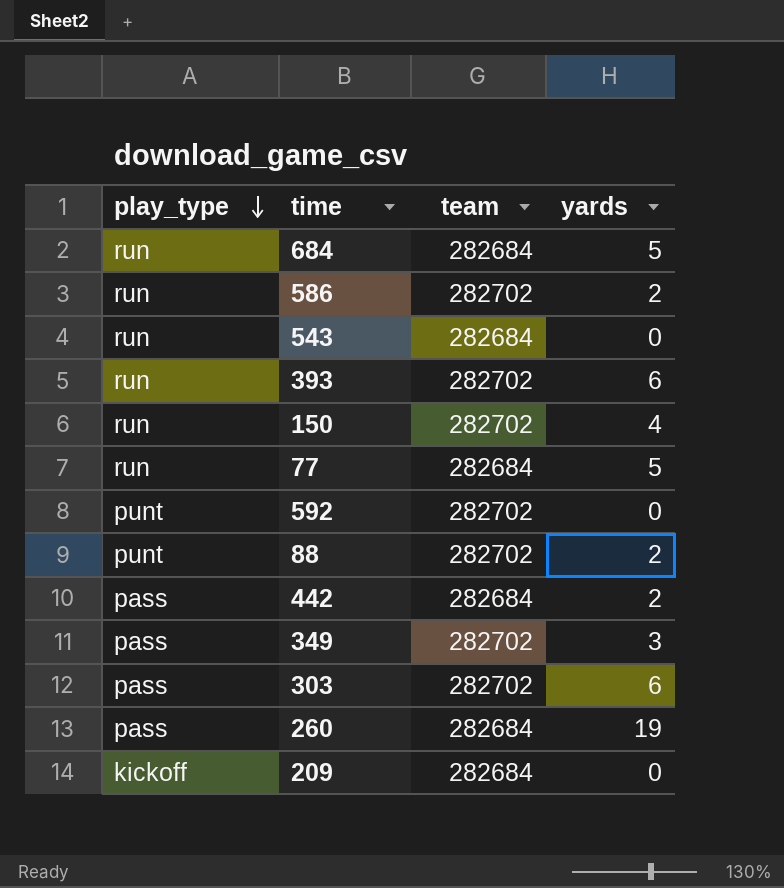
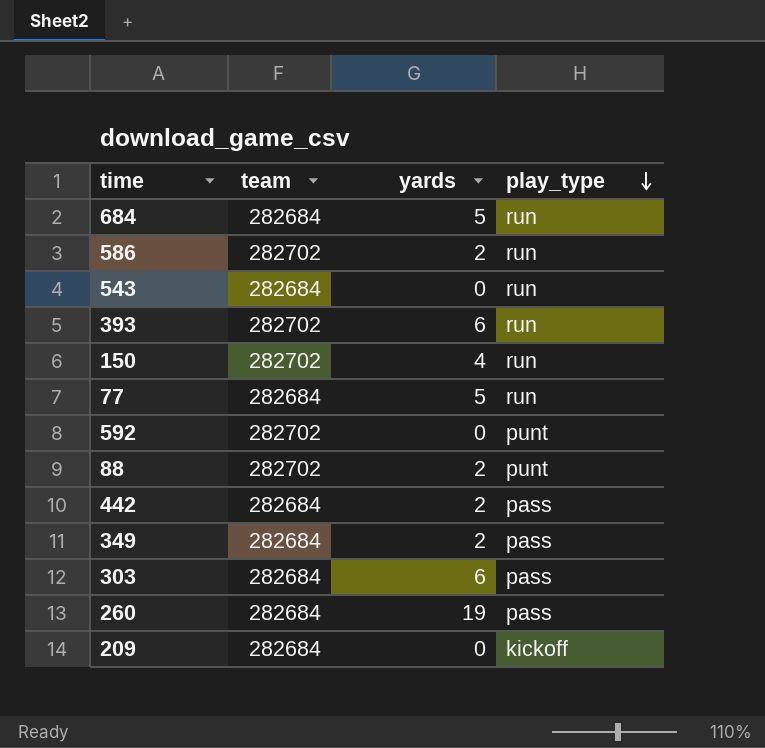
column play_type | position: 1 -> 4
349 | team: 282702 -> 282684
349 | yards: 3 -> 2
303 | team: 282702 -> 282684

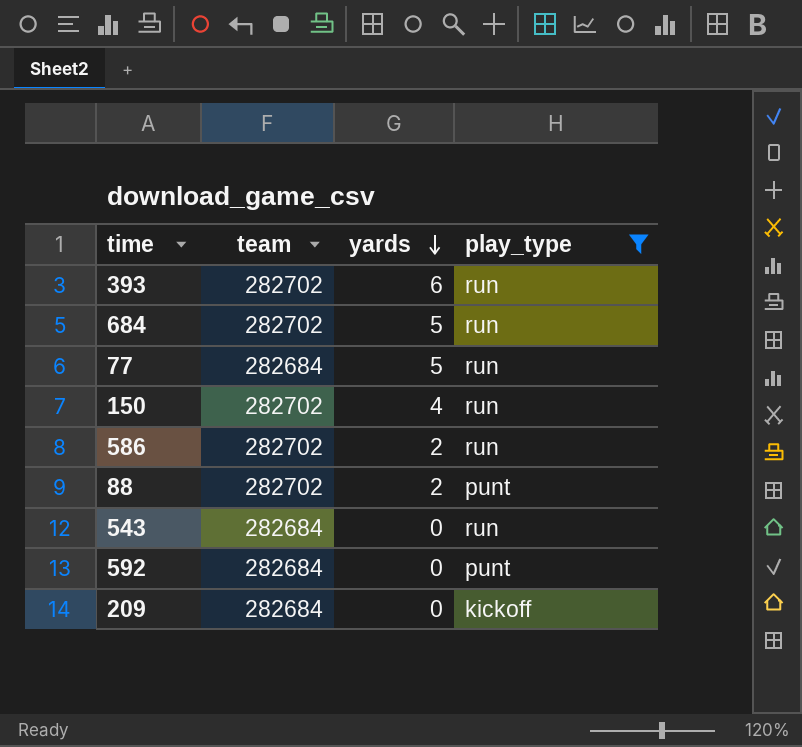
filter: none -> play_type != pass
row order: play_type descending -> yards descending
684 | team: 282684 -> 282702
592 | team: 282702 -> 282684

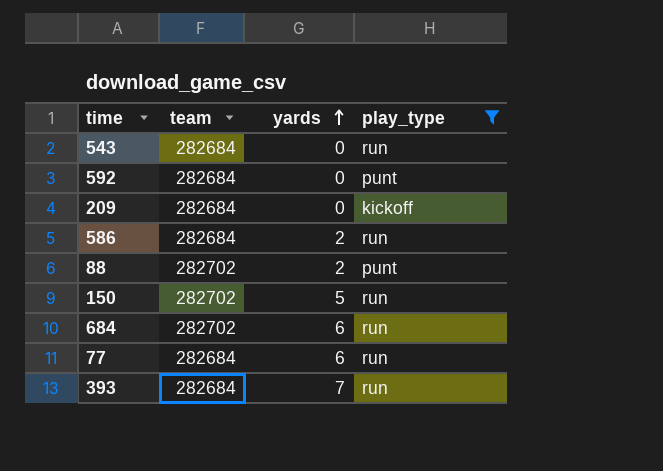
row order: yards descending -> yards ascending
586 | team: 282702 -> 282684
150 | yards: 4 -> 5
684 | yards: 5 -> 6
77 | yards: 5 -> 6
393 | team: 282702 -> 282684
393 | yards: 6 -> 7

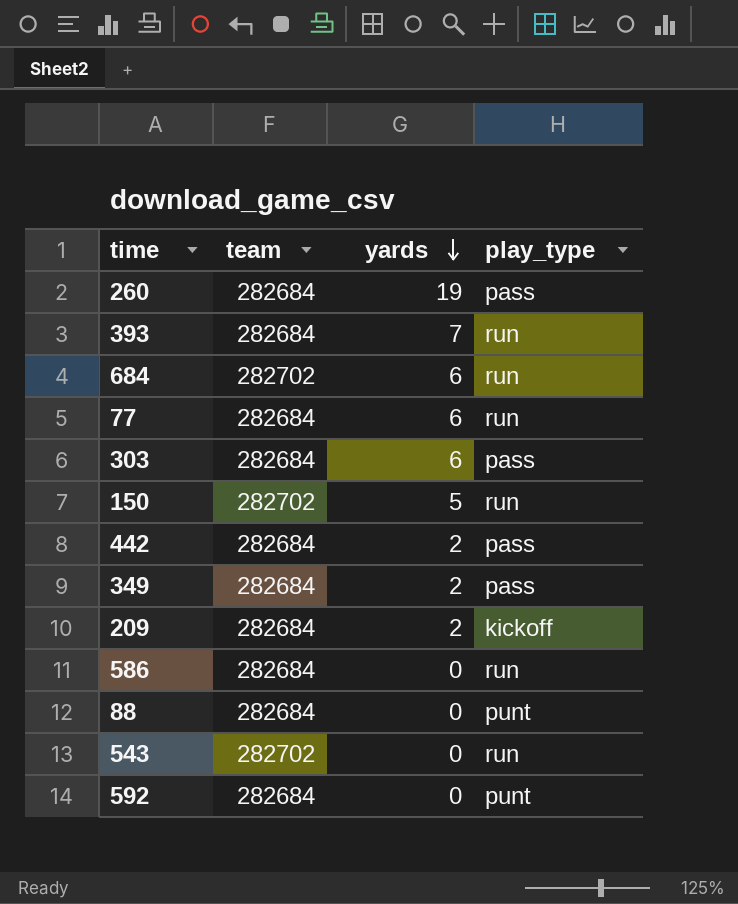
filter: play_type != pass -> none
row order: yards ascending -> yards descending
209 | yards: 0 -> 2
586 | yards: 2 -> 0
88 | team: 282702 -> 282684
88 | yards: 2 -> 0
543 | team: 282684 -> 282702

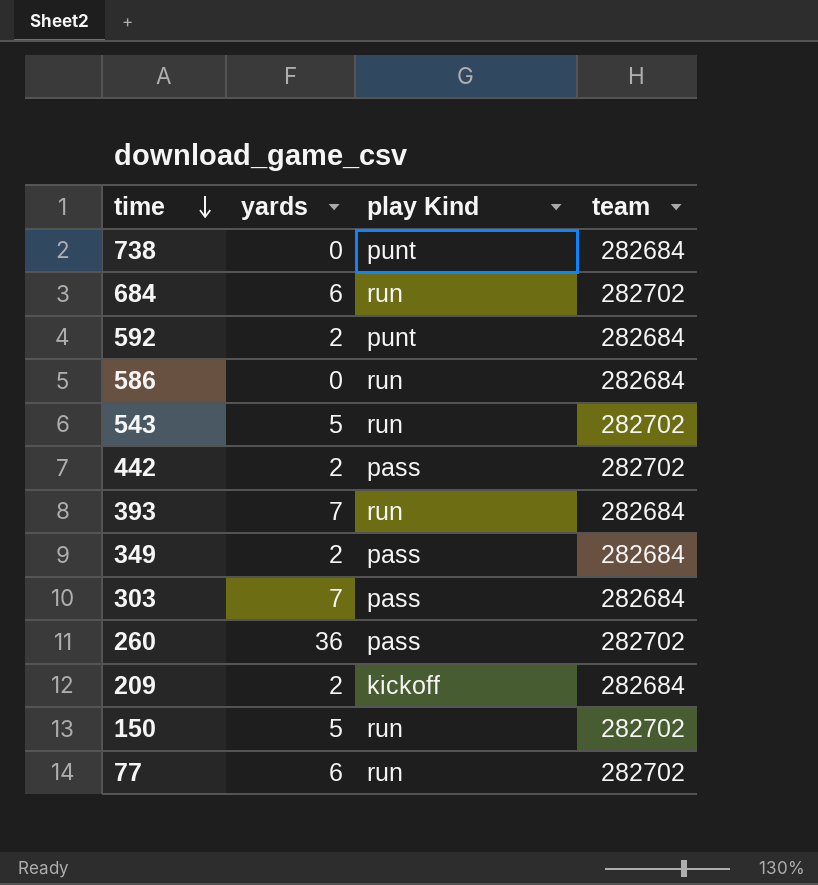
row order: yards descending -> time descending
column name: play_type -> play Kind
column team | position: 2 -> 4
row 88: 282684 | 0 | punt -> none
row 738: none -> 0 | punt | 282684
592 | yards: 0 -> 2
543 | yards: 0 -> 5
442 | team: 282684 -> 282702
303 | yards: 6 -> 7
260 | yards: 19 -> 36
260 | team: 282684 -> 282702
77 | team: 282684 -> 282702

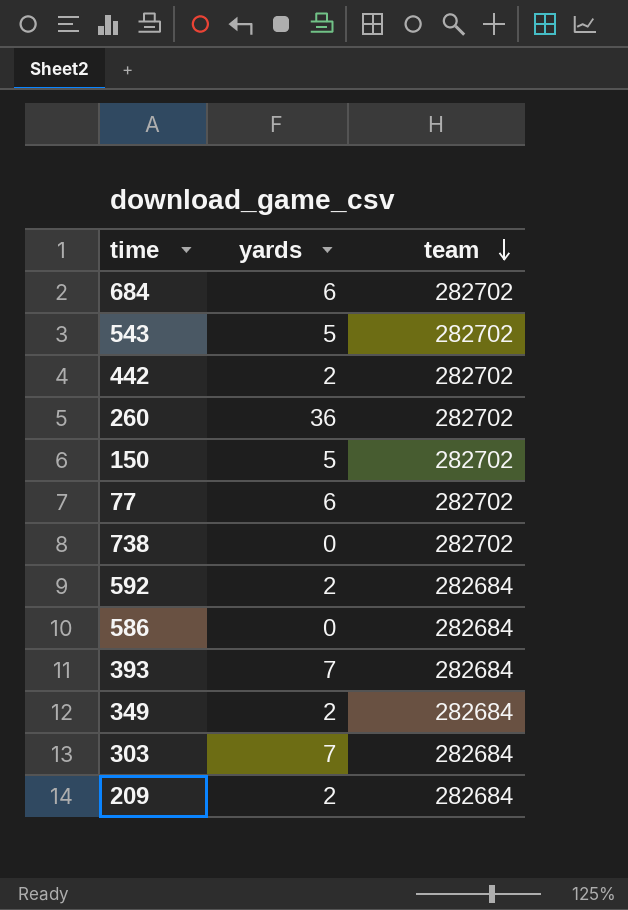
row order: time descending -> team descending
column play Kind | position: 3 -> none
738 | team: 282684 -> 282702

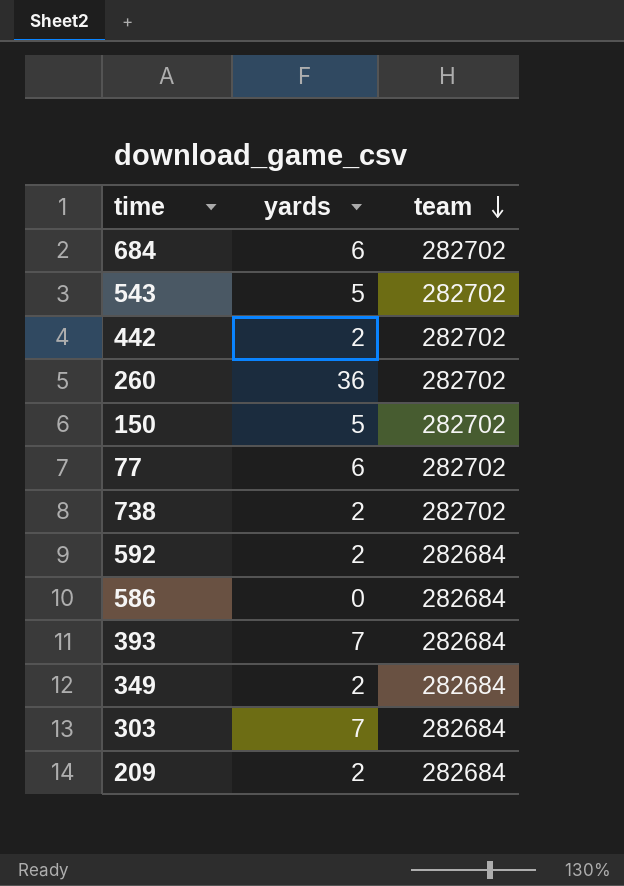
738 | yards: 0 -> 2

